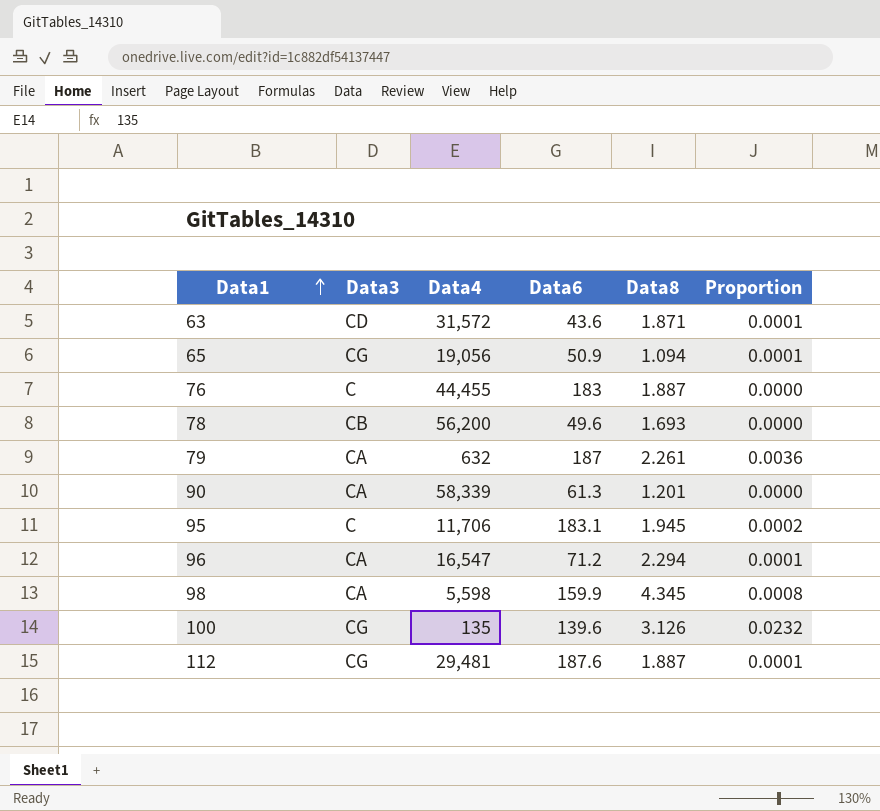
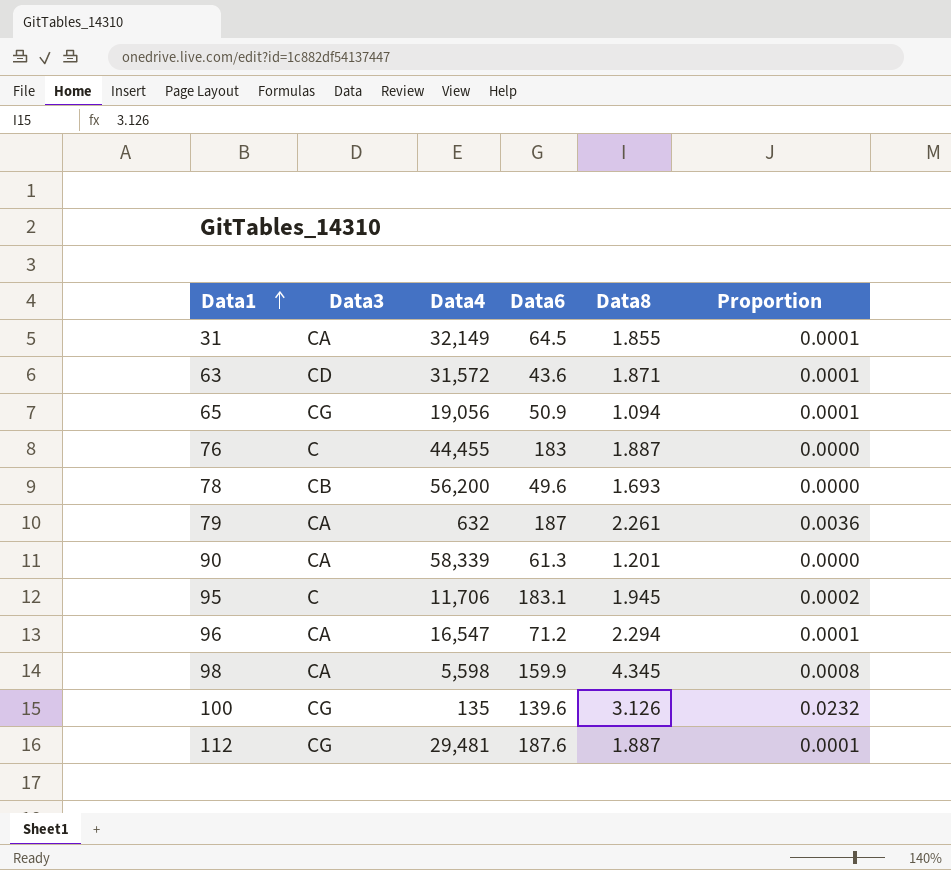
row 31: none -> CA | 32,149 | 64.5 | 1.855 | 0.0001

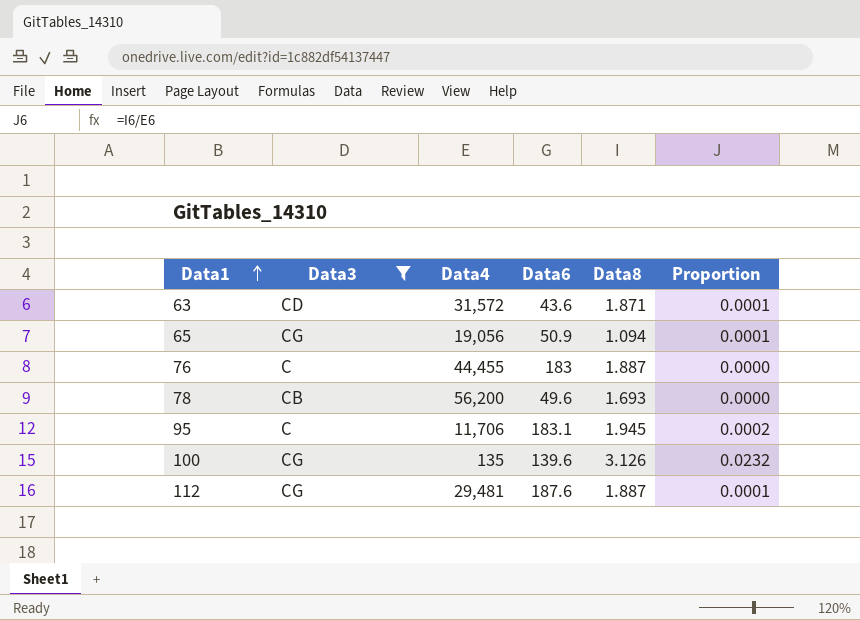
filter: none -> Data3 != CA

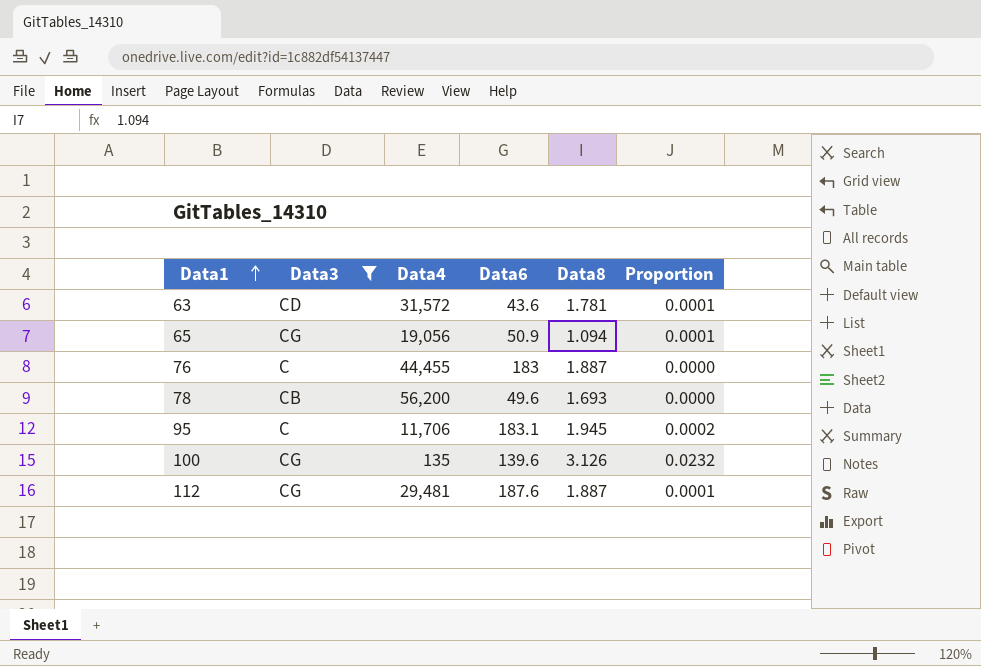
63 | Data8: 1.871 -> 1.781

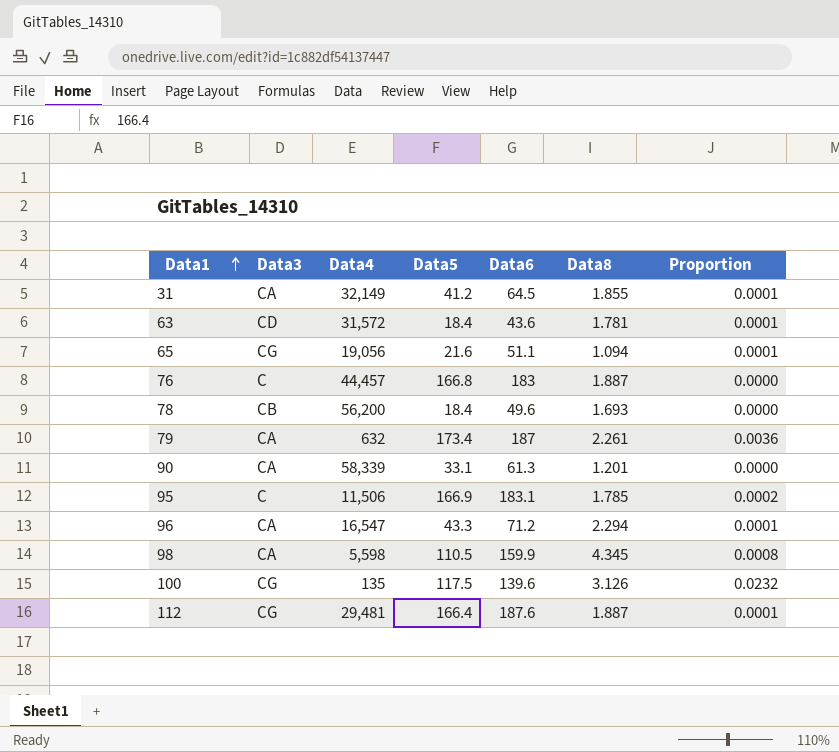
filter: Data3 != CA -> none
column Data5 | position: none -> 4
65 | Data6: 50.9 -> 51.1
76 | Data4: 44,455 -> 44,457
95 | Data4: 11,706 -> 11,506
95 | Data8: 1.945 -> 1.785

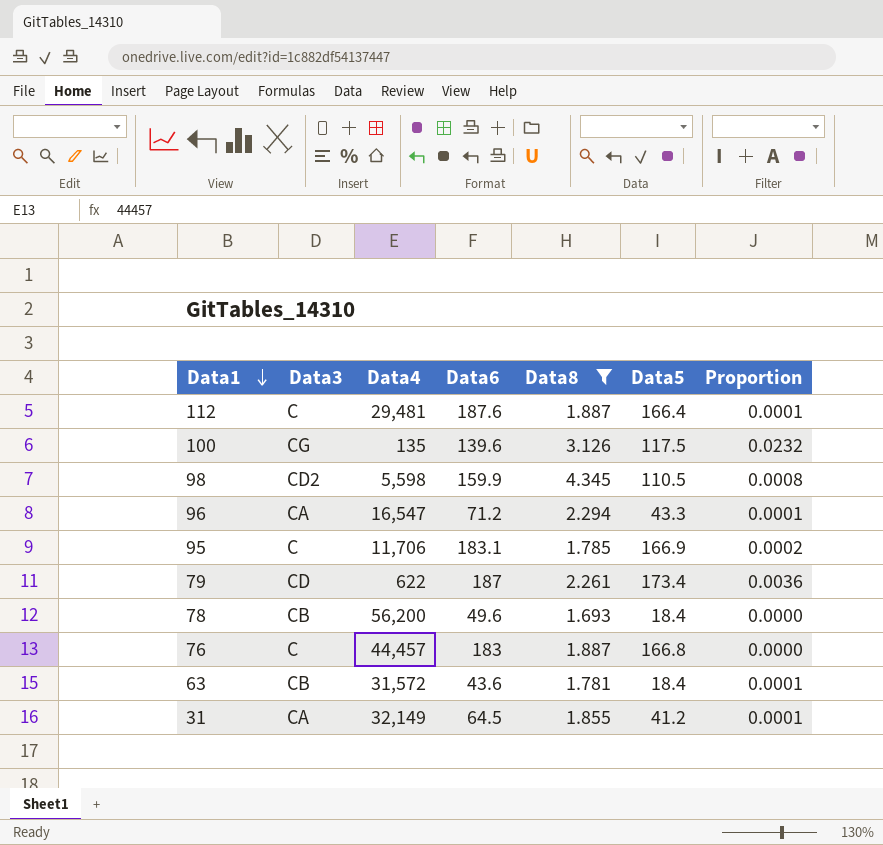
filter: none -> Data8 >= 1.693
row order: Data1 ascending -> Data1 descending
column Data5 | position: 4 -> 6
112 | Data3: CG -> C
98 | Data3: CA -> CD2
95 | Data4: 11,506 -> 11,706
79 | Data3: CA -> CD
79 | Data4: 632 -> 622
63 | Data3: CD -> CB

